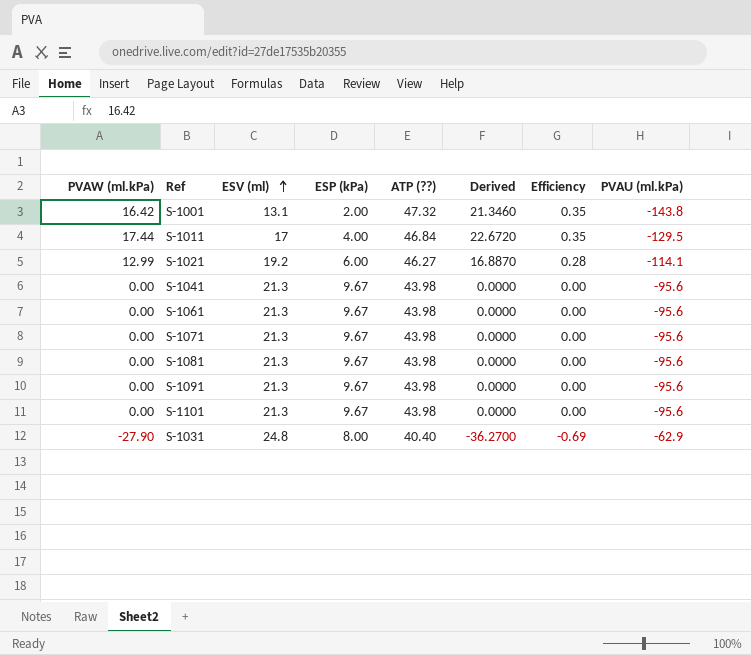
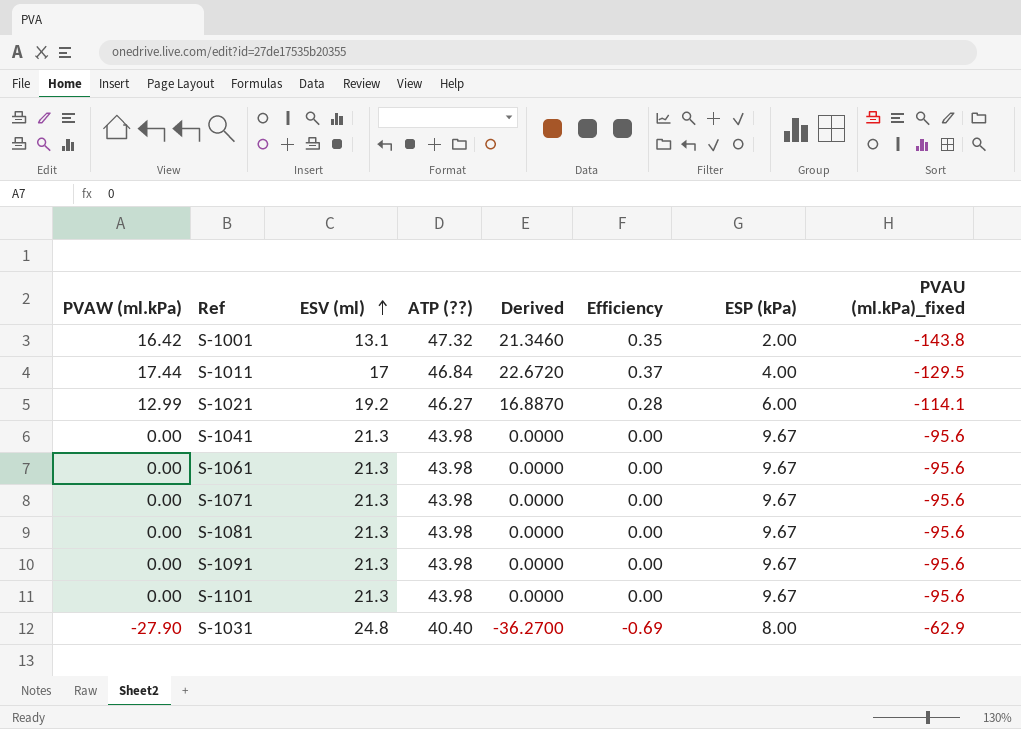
column ESP (kPa) | position: 4 -> 7
column name: PVAU (ml.kPa) -> PVAU (ml.kPa)_fixed
S-1011 | Efficiency: 0.35 -> 0.37

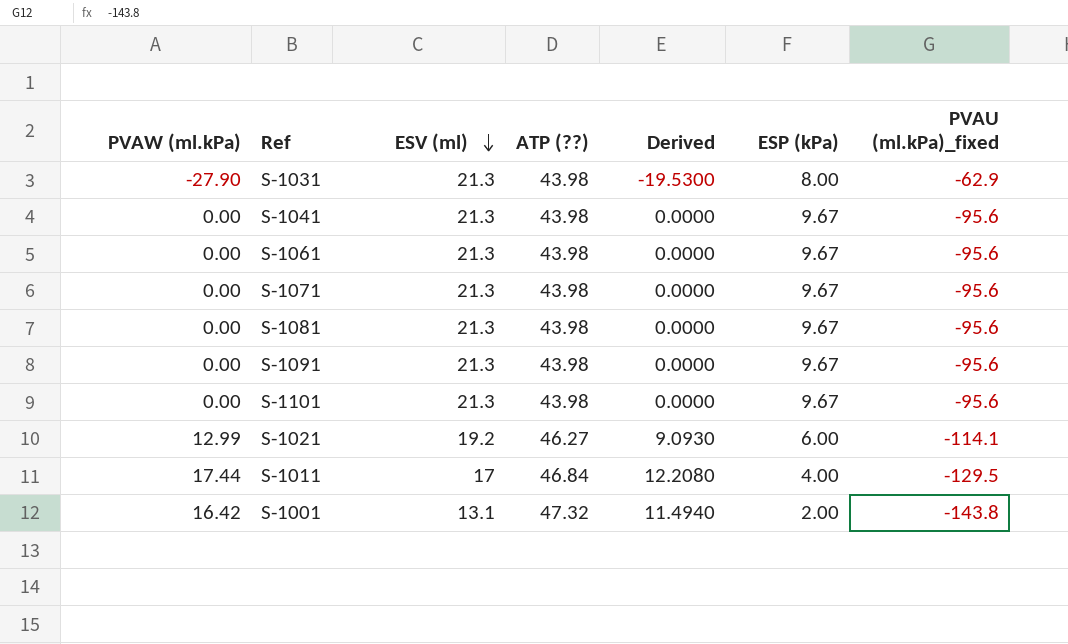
row order: ESV (ml) ascending -> ESV (ml) descending
column Efficiency | position: 6 -> none
column Derived | formula: [PVAW (ml.kPa)] * 1.3 -> [PVAW (ml.kPa)] * 0.7
S-1031 | ESV (ml): 24.8 -> 21.3
S-1031 | ATP (??): 40.40 -> 43.98

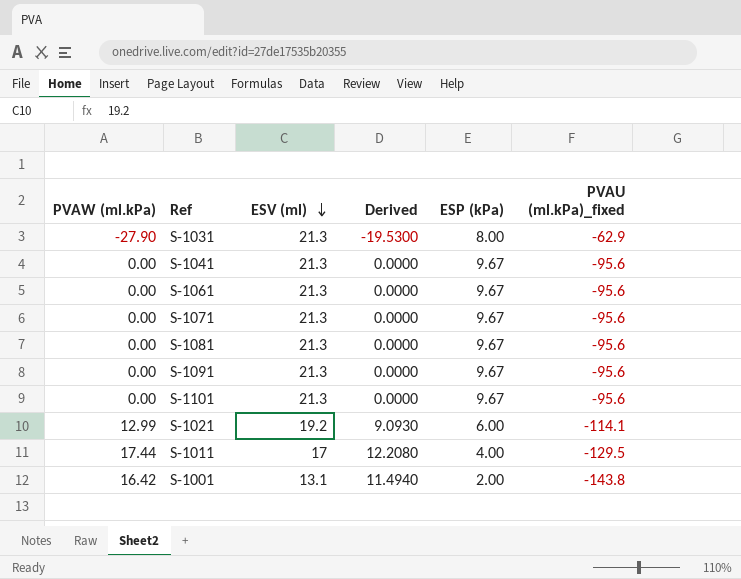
column ATP (??) | position: 4 -> none

